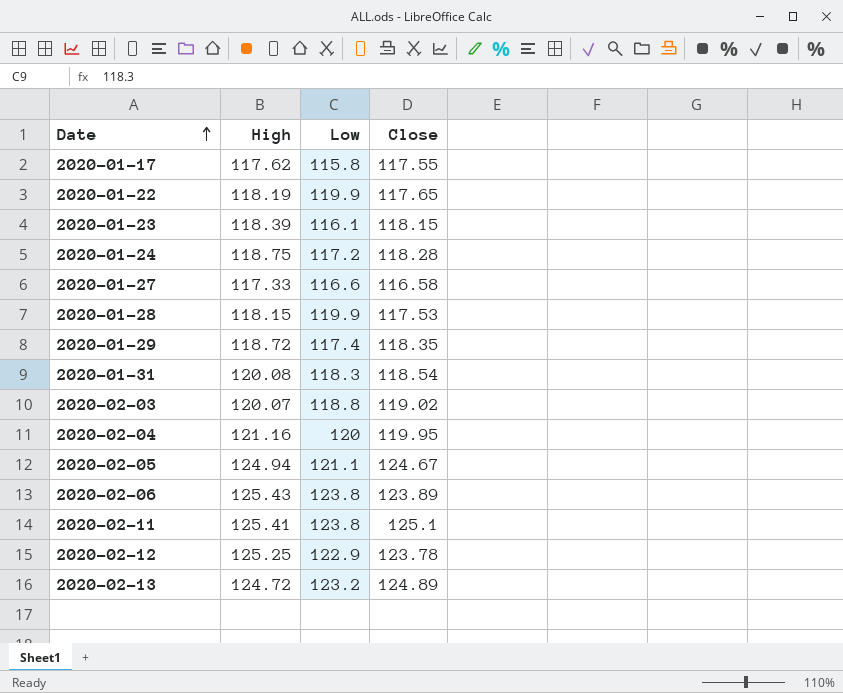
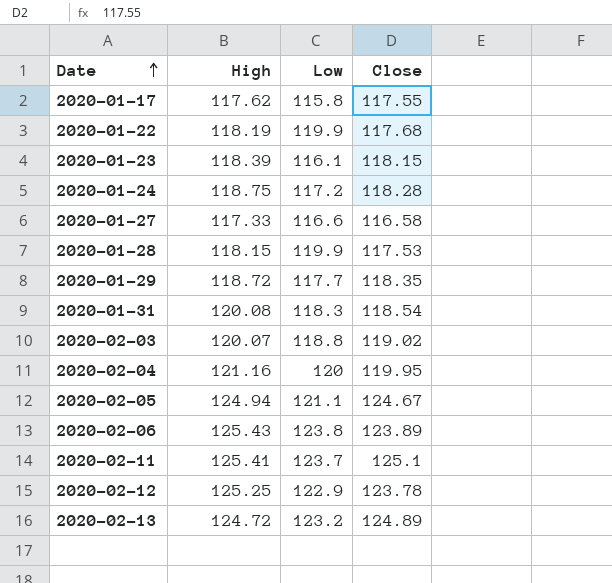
2020-01-22 | Close: 117.65 -> 117.68
2020-01-29 | Low: 117.4 -> 117.7
2020-02-11 | Low: 123.8 -> 123.7

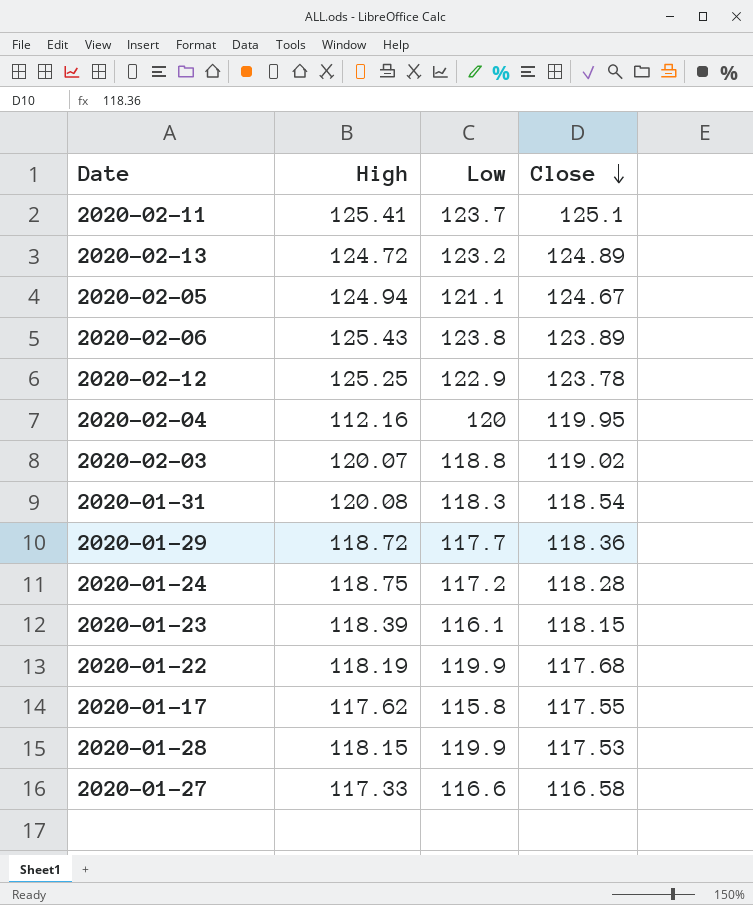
row order: Date ascending -> Close descending
2020-02-04 | High: 121.16 -> 112.16
2020-01-29 | Close: 118.35 -> 118.36

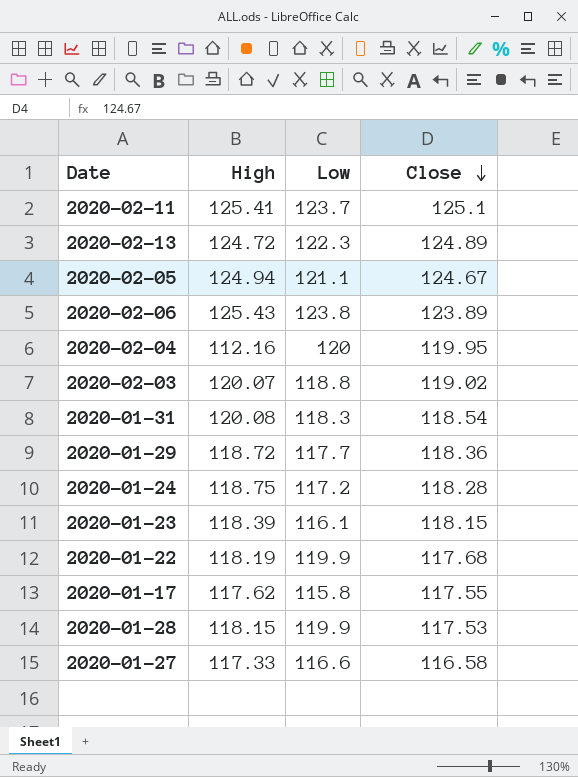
row 2020-02-12: 125.25 | 122.9 | 123.78 -> none
2020-02-13 | Low: 123.2 -> 122.3

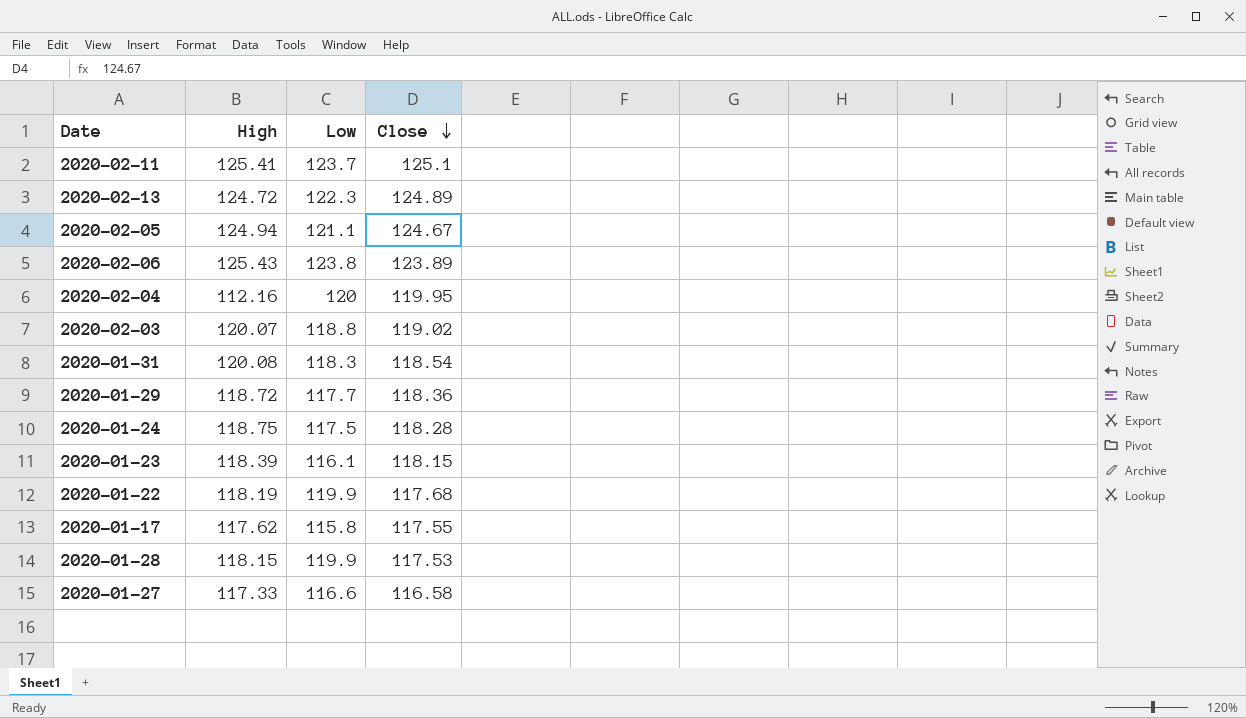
2020-01-24 | Low: 117.2 -> 117.5

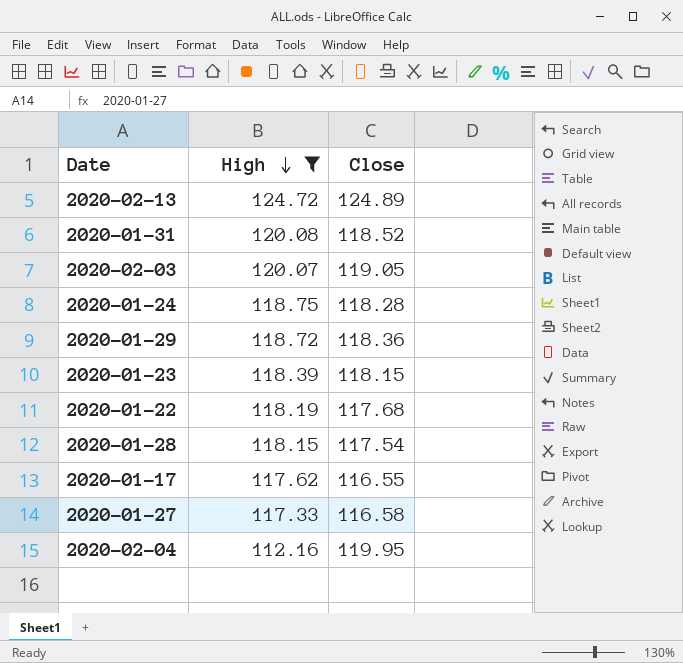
filter: none -> High <= 124.72
row order: Close descending -> High descending
column Low | position: 3 -> none
2020-01-31 | Close: 118.54 -> 118.52
2020-02-03 | Close: 119.02 -> 119.05
2020-01-28 | Close: 117.53 -> 117.54
2020-01-17 | Close: 117.55 -> 116.55

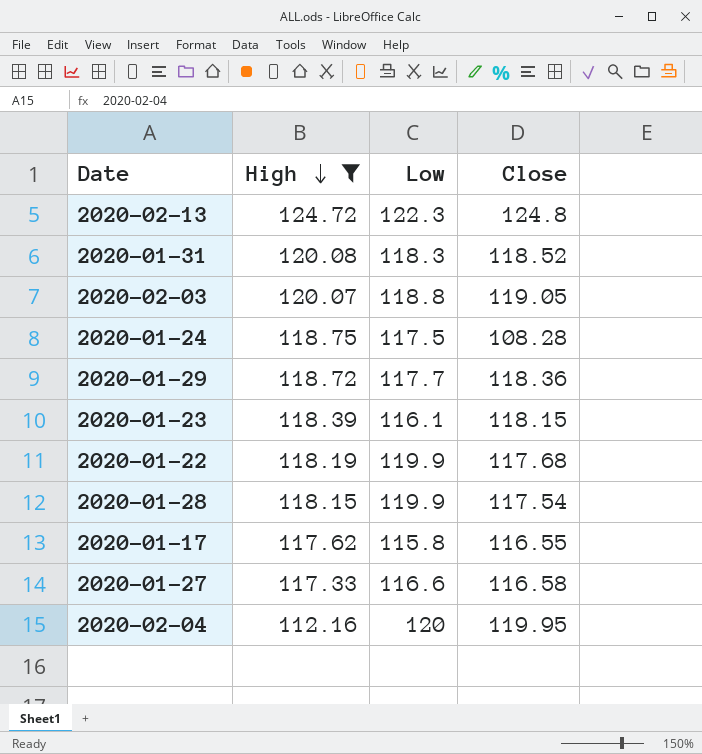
column Low | position: none -> 3
2020-02-13 | Close: 124.89 -> 124.8
2020-01-24 | Close: 118.28 -> 108.28

